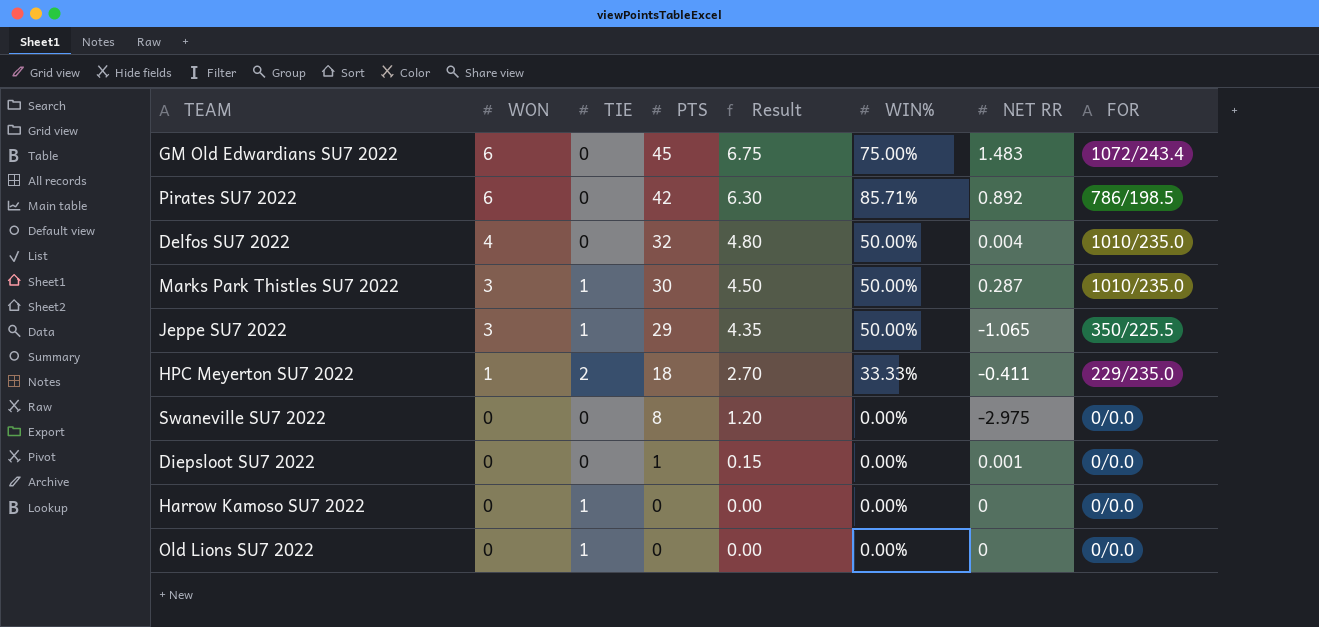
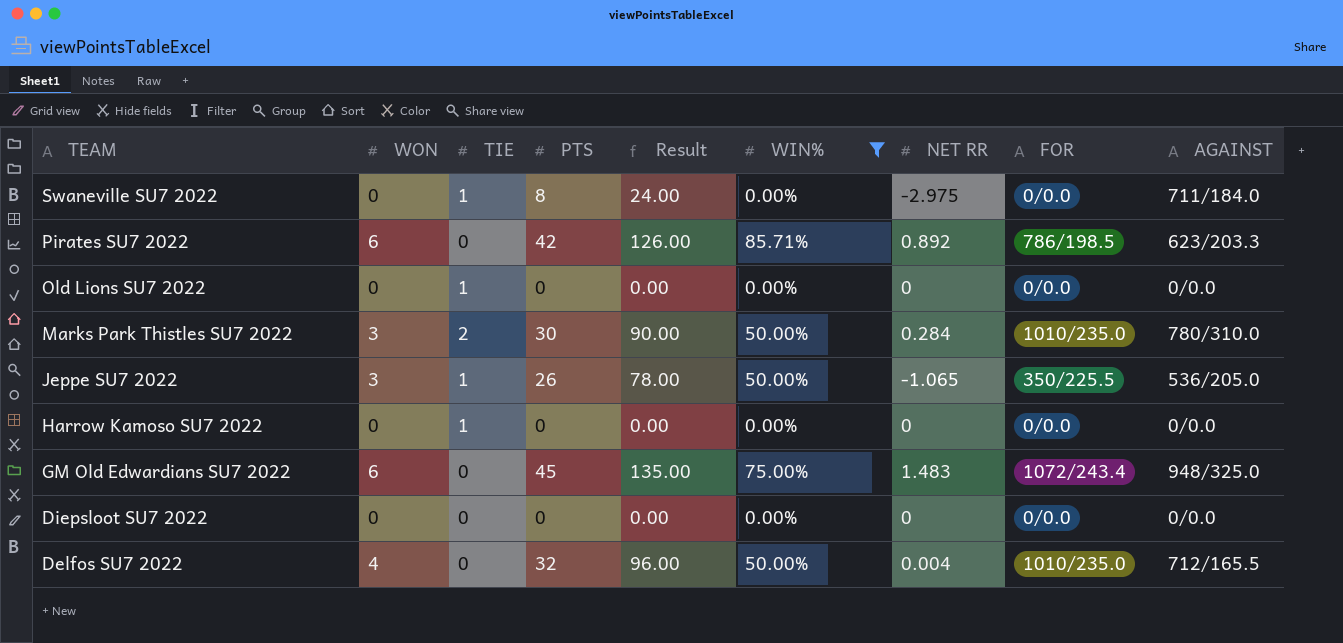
filter: none -> WIN% != 33.33%
row order: WON descending -> TEAM descending
column Result | formula: [PTS] * 0.15 -> [PTS] * 3
column AGAINST | position: none -> 9
Swaneville SU7 2022 | TIE: 0 -> 1
Marks Park Thistles SU7 2022 | TIE: 1 -> 2
Marks Park Thistles SU7 2022 | NET RR: 0.287 -> 0.284
Jeppe SU7 2022 | PTS: 29 -> 26
Diepsloot SU7 2022 | PTS: 1 -> 0
Diepsloot SU7 2022 | NET RR: 0.001 -> 0

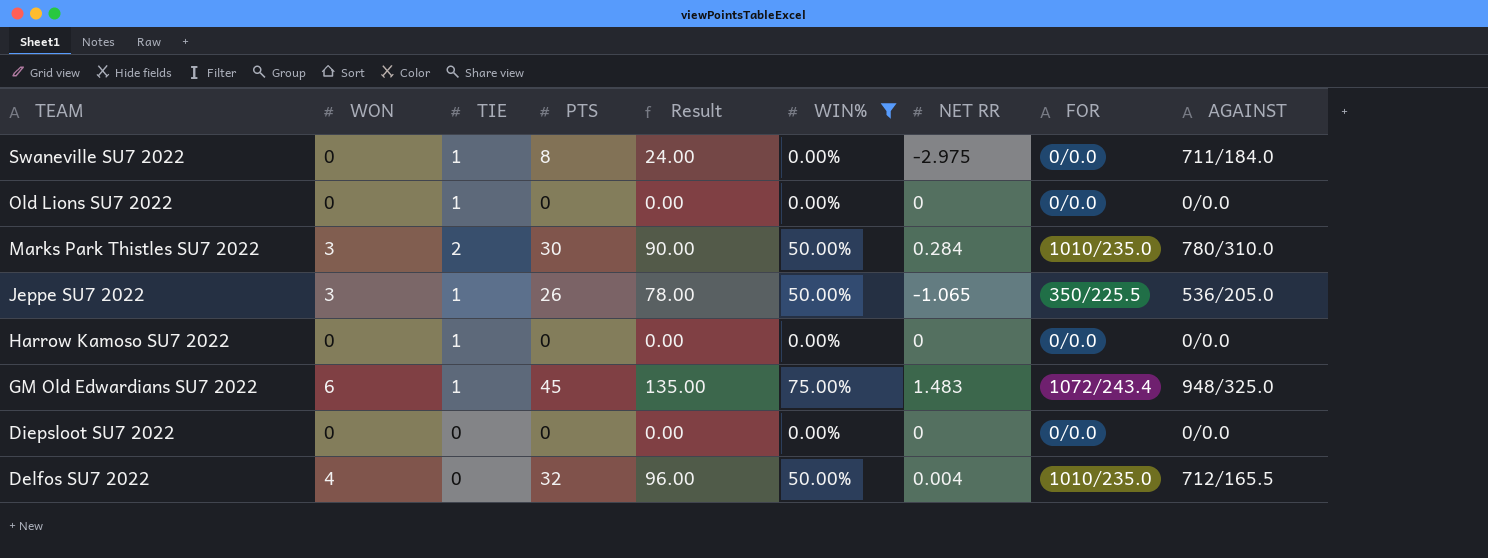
row Pirates SU7 2022: 6 | 0 | 42 | 126.00 | 85.71% | 0.892 | 786/198.5 | 623/203.3 -> none
GM Old Edwardians SU7 2022 | TIE: 0 -> 1

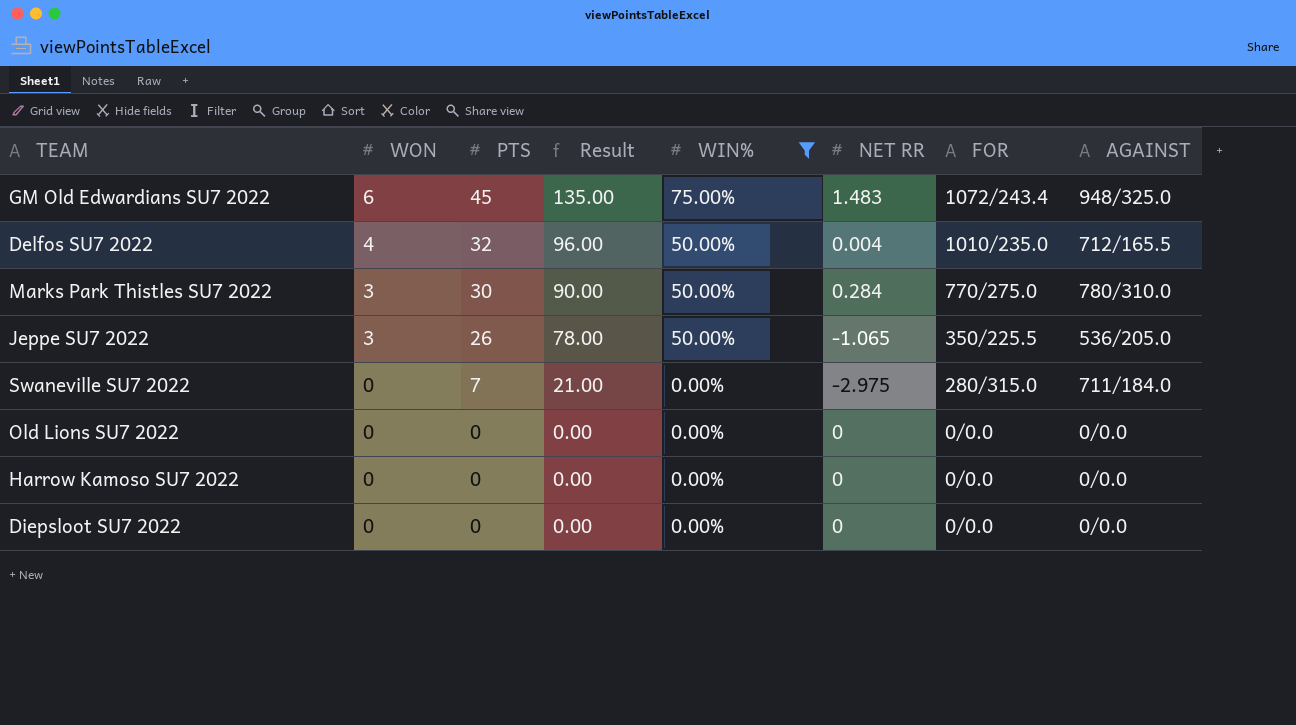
row order: TEAM descending -> WON descending
column TIE | position: 3 -> none
Marks Park Thistles SU7 2022 | FOR: 1010/235.0 -> 770/275.0
Swaneville SU7 2022 | PTS: 8 -> 7
Swaneville SU7 2022 | Result: 24.00 -> 21.00
Swaneville SU7 2022 | FOR: 0/0.0 -> 280/315.0

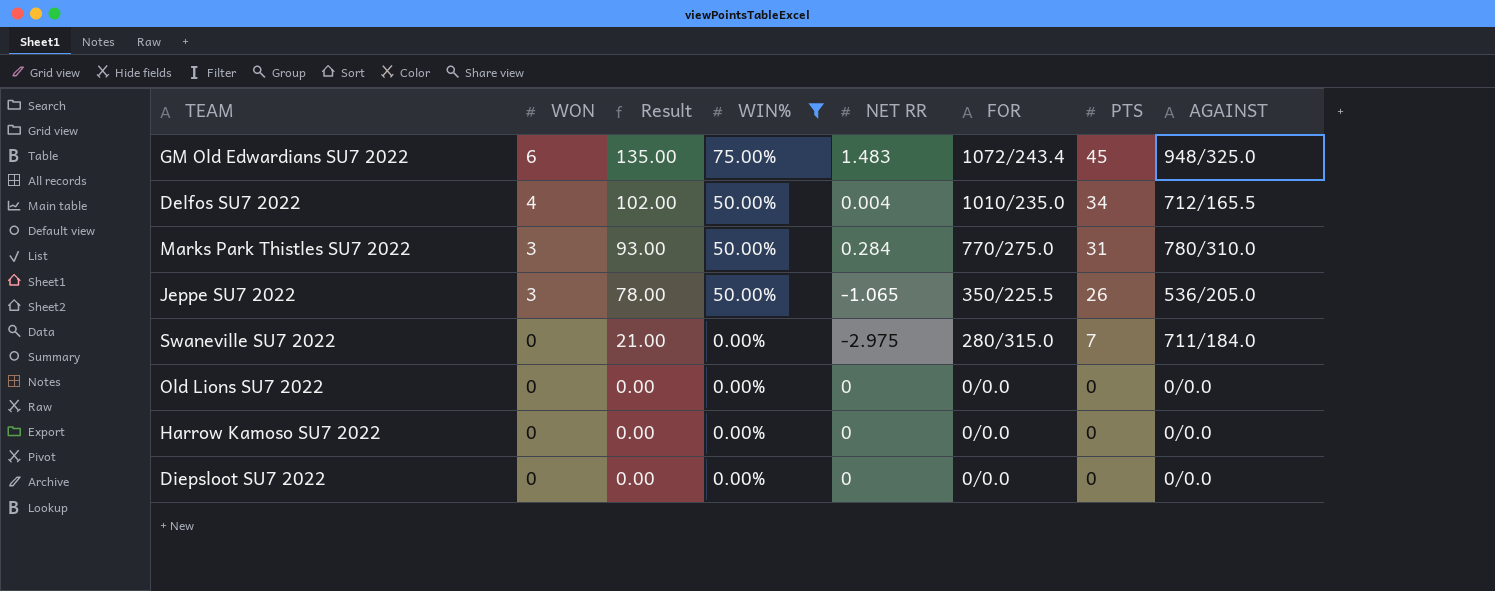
column PTS | position: 3 -> 7
Delfos SU7 2022 | Result: 96.00 -> 102.00
Delfos SU7 2022 | PTS: 32 -> 34
Marks Park Thistles SU7 2022 | Result: 90.00 -> 93.00
Marks Park Thistles SU7 2022 | PTS: 30 -> 31

